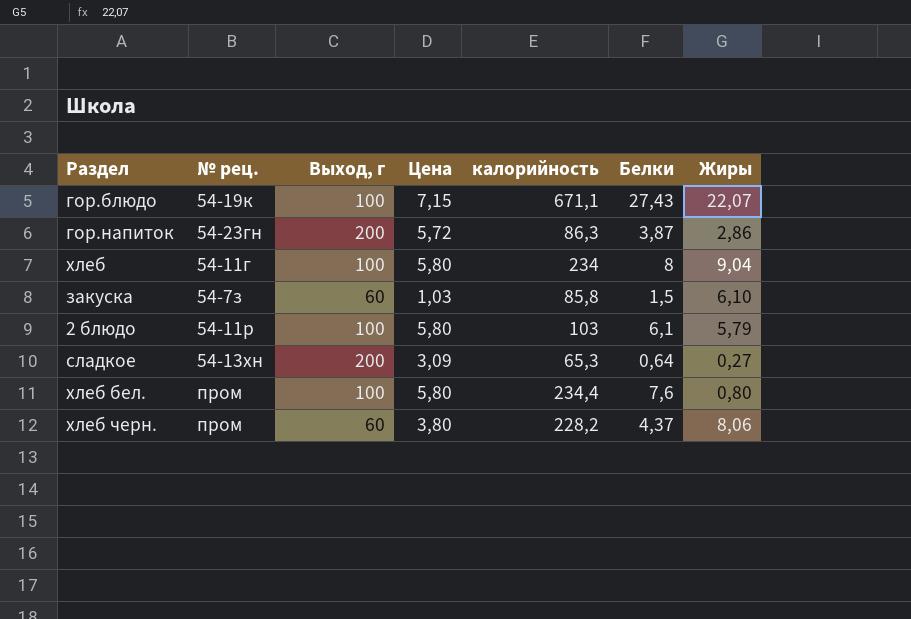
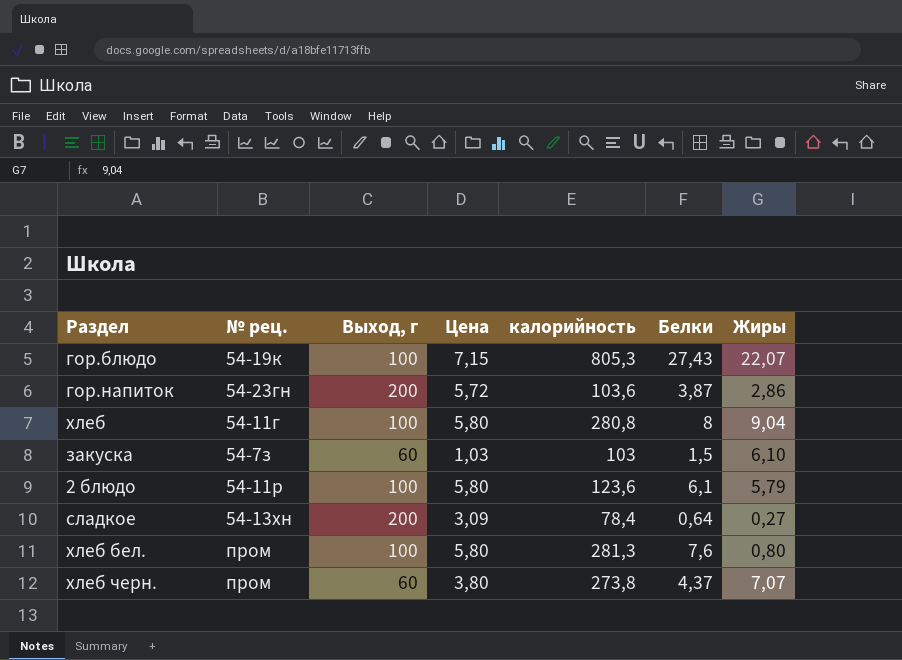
гор.блюдо | калорийность: 671,1 -> 805,3
гор.напиток | калорийность: 86,3 -> 103,6
хлеб | калорийность: 234 -> 280,8
закуска | калорийность: 85,8 -> 103
2 блюдо | калорийность: 103 -> 123,6
сладкое | калорийность: 65,3 -> 78,4
хлеб бел. | калорийность: 234,4 -> 281,3
хлеб черн. | калорийность: 228,2 -> 273,8
хлеб черн. | Жиры: 8,06 -> 7,07

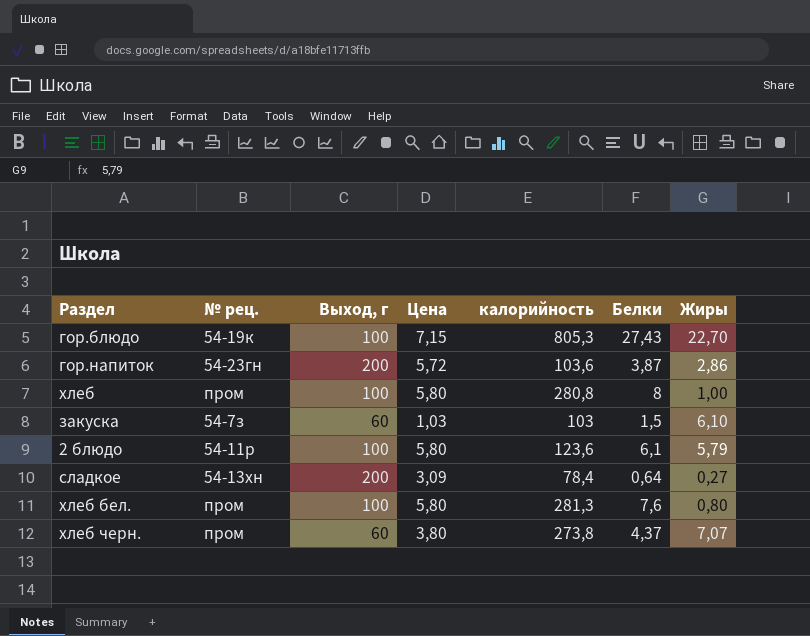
гор.блюдо | Жиры: 22,07 -> 22,70
хлеб | № рец.: 54-11г -> пром
хлеб | Жиры: 9,04 -> 1,00

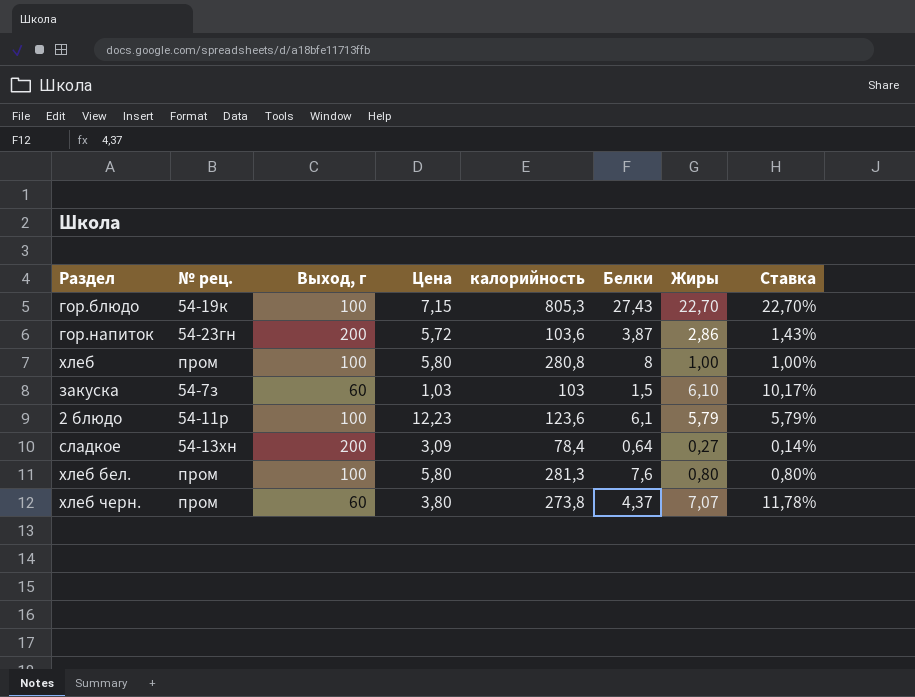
column Ставка | formula: none -> [Жиры] / [Выход, г]
2 блюдо | Цена: 5,80 -> 12,23

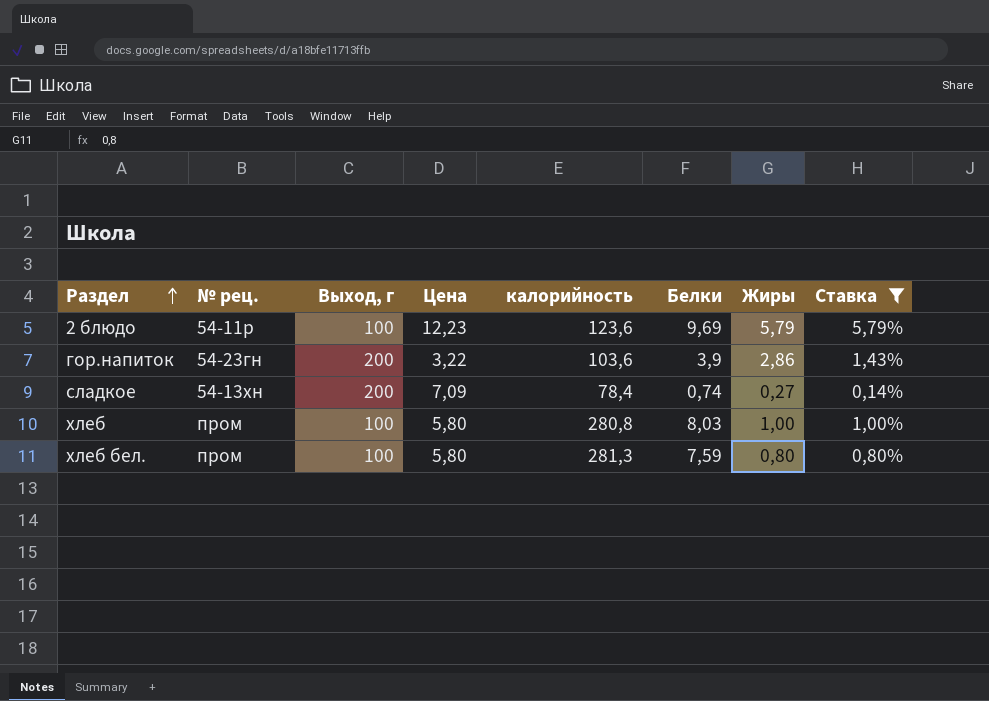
filter: none -> Ставка <= 5,79%
row order: none -> Раздел ascending
2 блюдо | Белки: 6,1 -> 9,69
гор.напиток | Цена: 5,72 -> 3,22
гор.напиток | Белки: 3,87 -> 3,9
сладкое | Цена: 3,09 -> 7,09
сладкое | Белки: 0,64 -> 0,74
хлеб | Белки: 8 -> 8,03
хлеб бел. | Белки: 7,6 -> 7,59

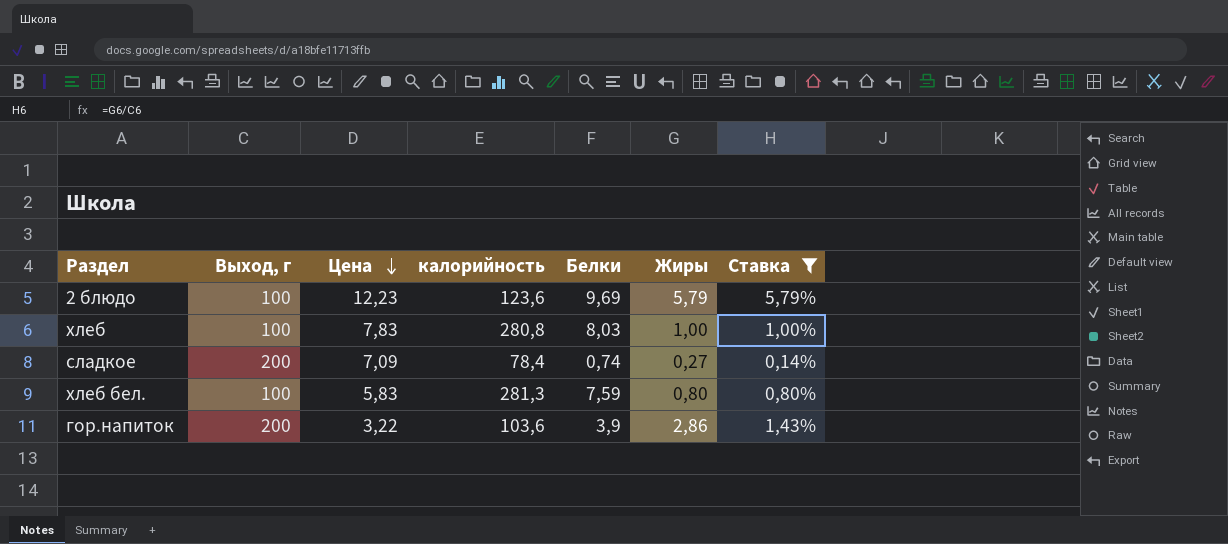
row order: Раздел ascending -> Цена descending
column № рец. | position: 2 -> none
хлеб | Цена: 5,80 -> 7,83
хлеб бел. | Цена: 5,80 -> 5,83

